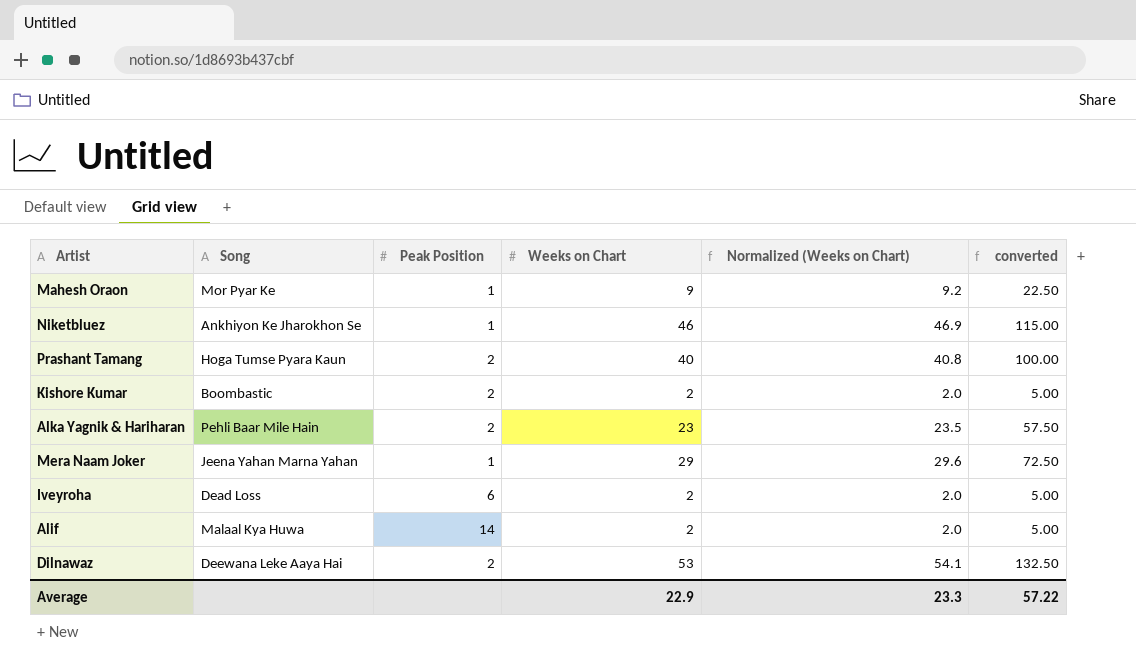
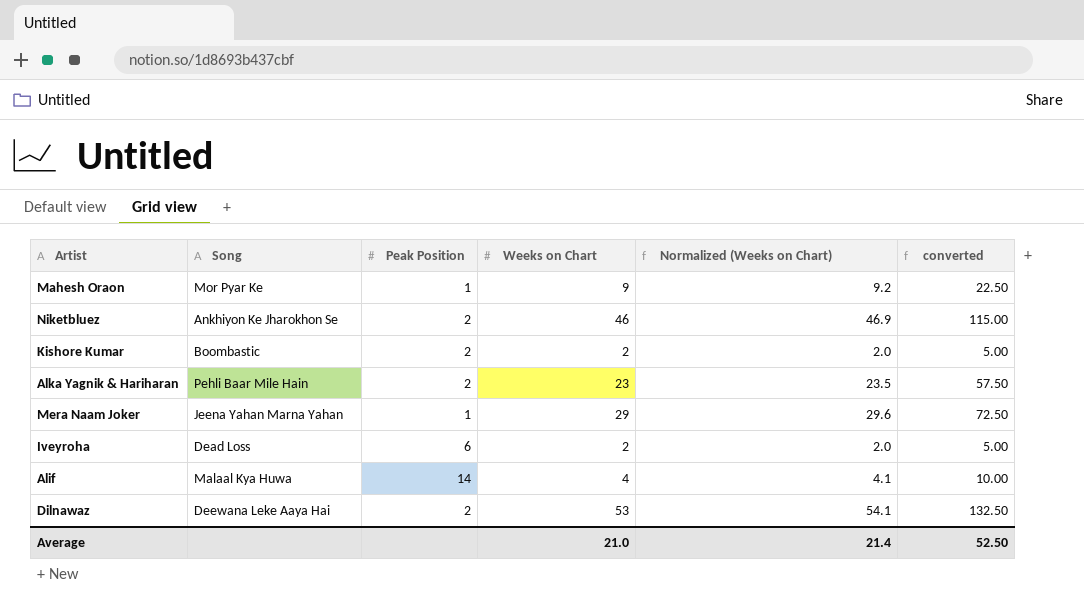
row Prashant Tamang: Hoga Tumse Pyara Kaun | 2 | 40 | 40.8 | 100.00 -> none
Niketbluez | Peak Position: 1 -> 2
Alif | Weeks on Chart: 2 -> 4
Alif | Normalized (Weeks on Chart): 2.0 -> 4.1
Alif | converted: 5.00 -> 10.00
Average | Weeks on Chart: 22.9 -> 21.0
Average | Normalized (Weeks on Chart): 23.3 -> 21.4
Average | converted: 57.22 -> 52.50

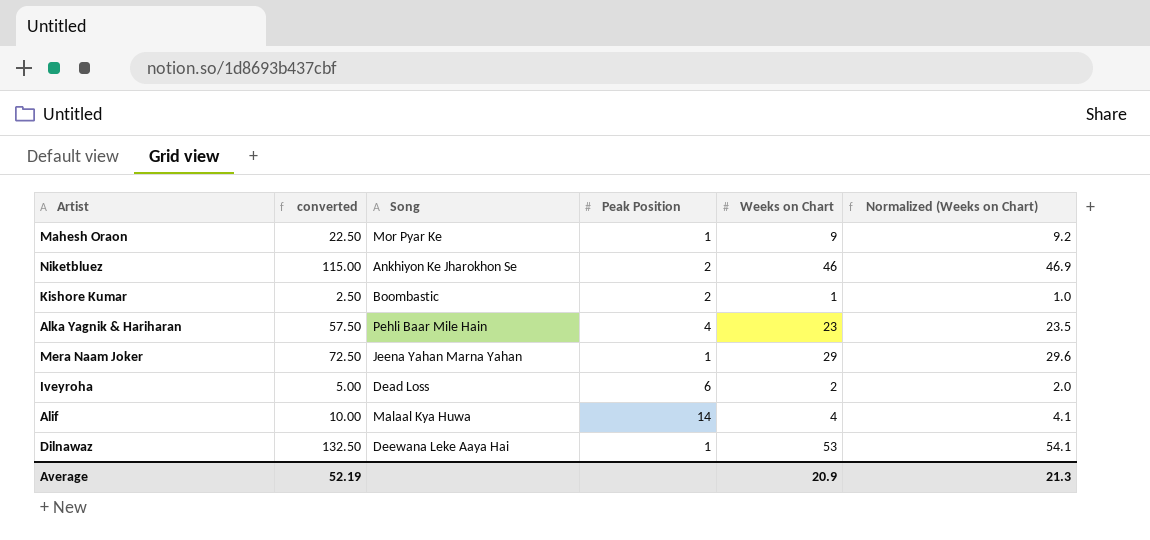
column converted | position: 6 -> 2
Kishore Kumar | converted: 5.00 -> 2.50
Kishore Kumar | Weeks on Chart: 2 -> 1
Kishore Kumar | Normalized (Weeks on Chart): 2.0 -> 1.0
Alka Yagnik & Hariharan | Peak Position: 2 -> 4
Dilnawaz | Peak Position: 2 -> 1
Average | converted: 52.50 -> 52.19
Average | Weeks on Chart: 21.0 -> 20.9
Average | Normalized (Weeks on Chart): 21.4 -> 21.3

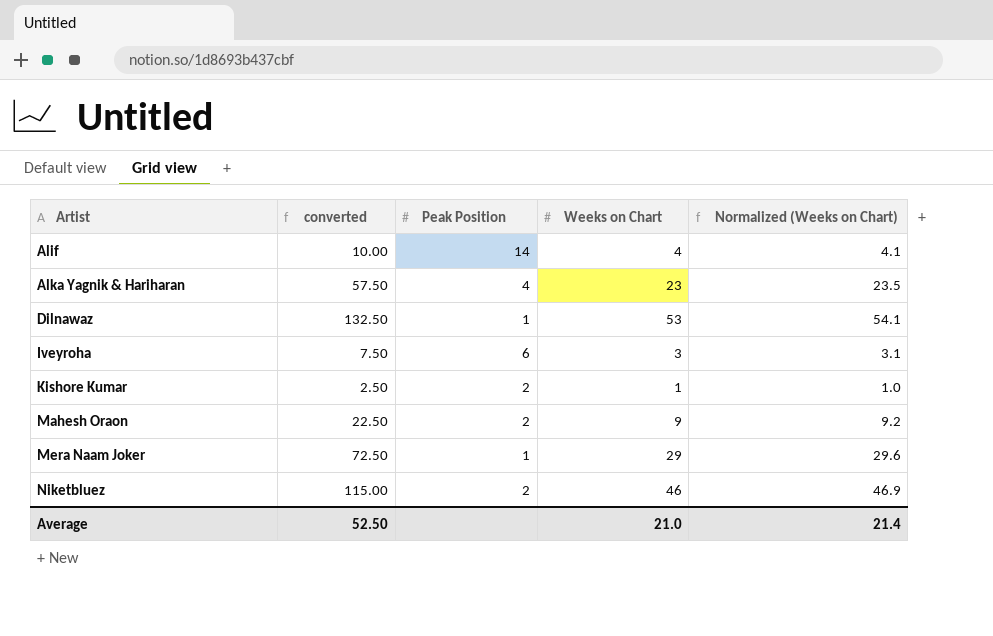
row order: none -> Artist ascending
column Song | position: 3 -> none
Iveyroha | converted: 5.00 -> 7.50
Iveyroha | Weeks on Chart: 2 -> 3
Iveyroha | Normalized (Weeks on Chart): 2.0 -> 3.1
Mahesh Oraon | Peak Position: 1 -> 2
Average | converted: 52.19 -> 52.50
Average | Weeks on Chart: 20.9 -> 21.0
Average | Normalized (Weeks on Chart): 21.3 -> 21.4

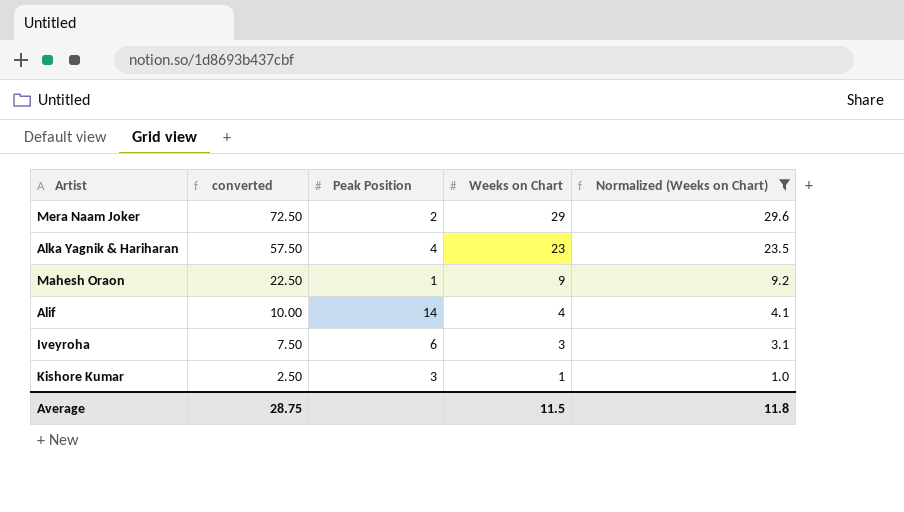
filter: none -> Normalized (Weeks on Chart) <= 29.6
row order: Artist ascending -> converted descending
Mera Naam Joker | Peak Position: 1 -> 2
Mahesh Oraon | Peak Position: 2 -> 1
Kishore Kumar | Peak Position: 2 -> 3
Average | converted: 52.50 -> 28.75
Average | Weeks on Chart: 21.0 -> 11.5
Average | Normalized (Weeks on Chart): 21.4 -> 11.8

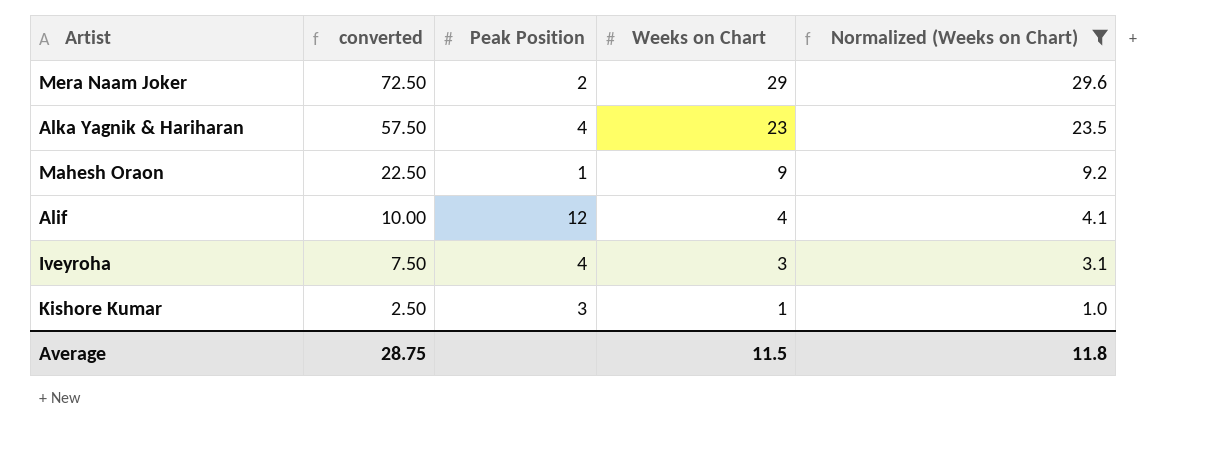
Alif | Peak Position: 14 -> 12
Iveyroha | Peak Position: 6 -> 4

